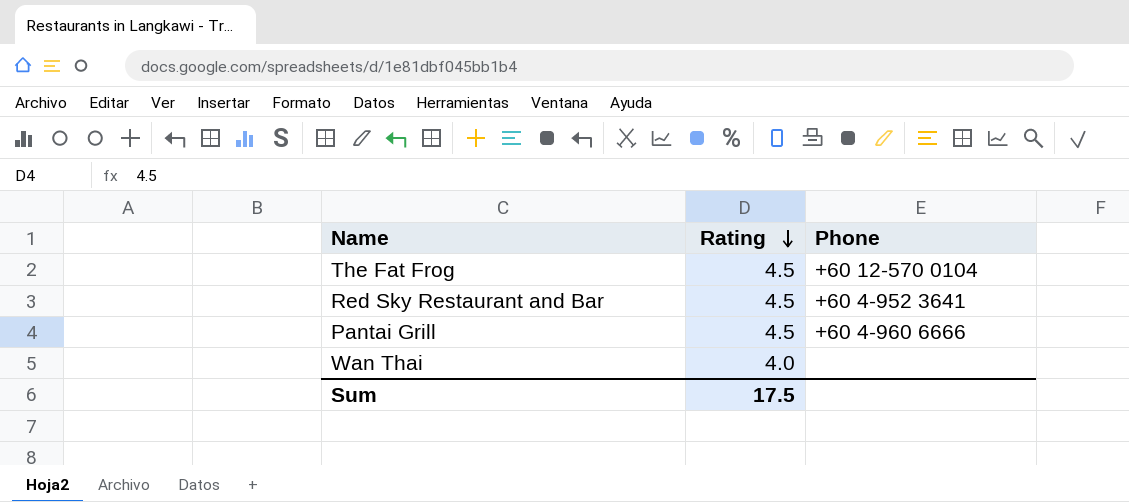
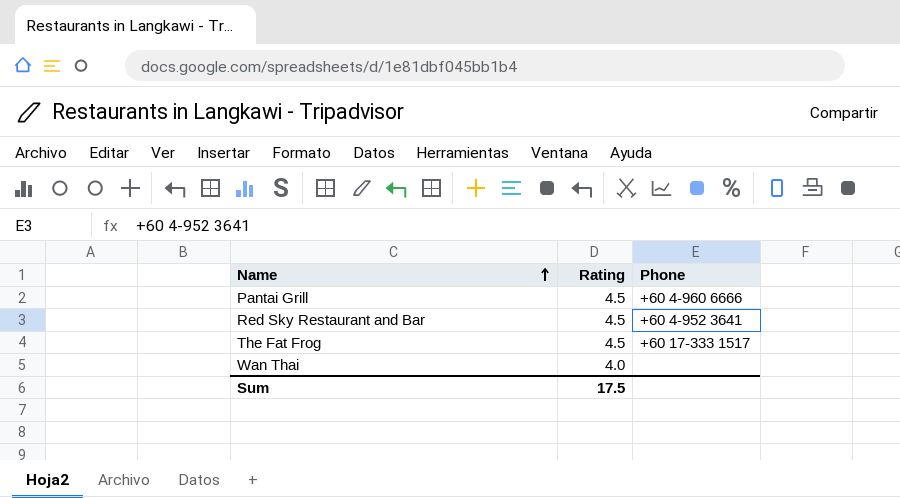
row order: Rating descending -> Name ascending
The Fat Frog | Phone: +60 12-570 0104 -> +60 17-333 1517

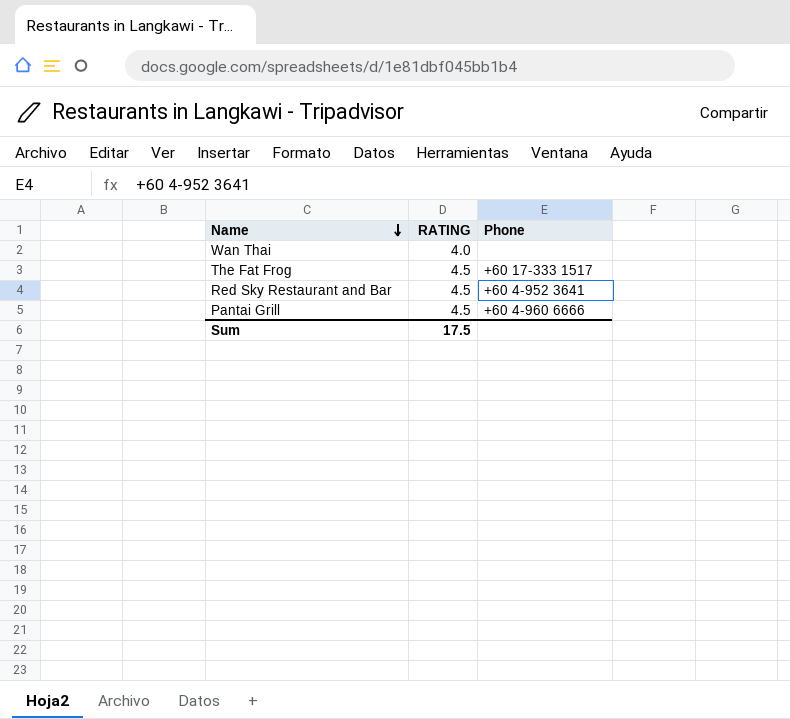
row order: Name ascending -> Name descending
column name: Rating -> RATING

